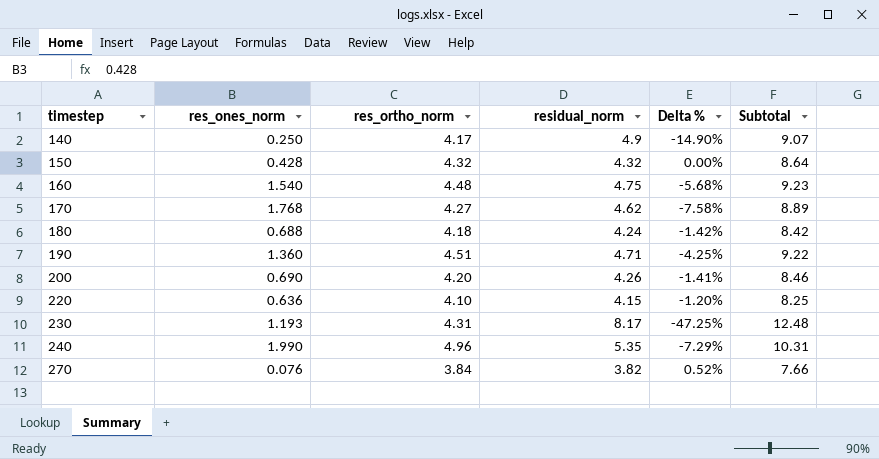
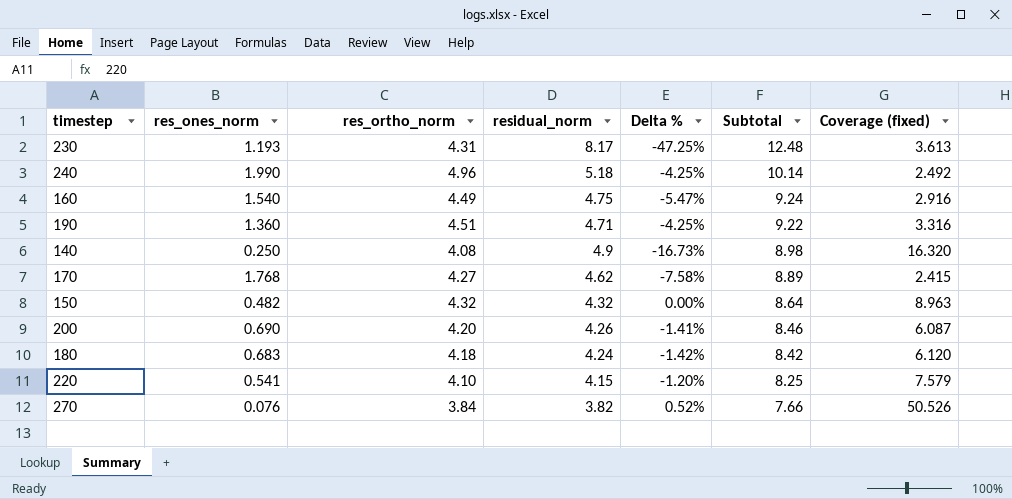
row order: timestep ascending -> Subtotal descending
column Coverage (fixed) | formula: none -> [res_ortho_norm] / [res_ones_norm]
240 | residual_norm: 5.35 -> 5.18
240 | Delta %: -7.29% -> -4.25%
240 | Subtotal: 10.31 -> 10.14
160 | res_ortho_norm: 4.48 -> 4.49
160 | Delta %: -5.68% -> -5.47%
160 | Subtotal: 9.23 -> 9.24
140 | res_ortho_norm: 4.17 -> 4.08
140 | Delta %: -14.90% -> -16.73%
140 | Subtotal: 9.07 -> 8.98
150 | res_ones_norm: 0.428 -> 0.482
180 | res_ones_norm: 0.688 -> 0.683
220 | res_ones_norm: 0.636 -> 0.541

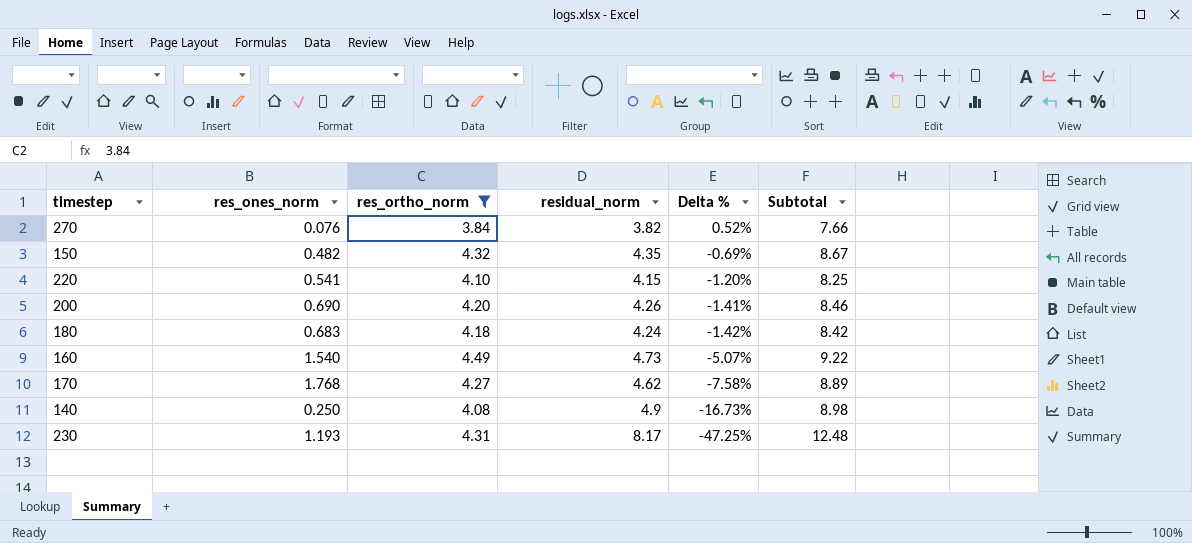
filter: none -> res_ortho_norm <= 4.49
row order: Subtotal descending -> Delta % descending
column Coverage (fixed) | formula: [res_ortho_norm] / [res_ones_norm] -> none
150 | residual_norm: 4.32 -> 4.35
150 | Delta %: 0.00% -> -0.69%
150 | Subtotal: 8.64 -> 8.67
160 | residual_norm: 4.75 -> 4.73
160 | Delta %: -5.47% -> -5.07%
160 | Subtotal: 9.24 -> 9.22

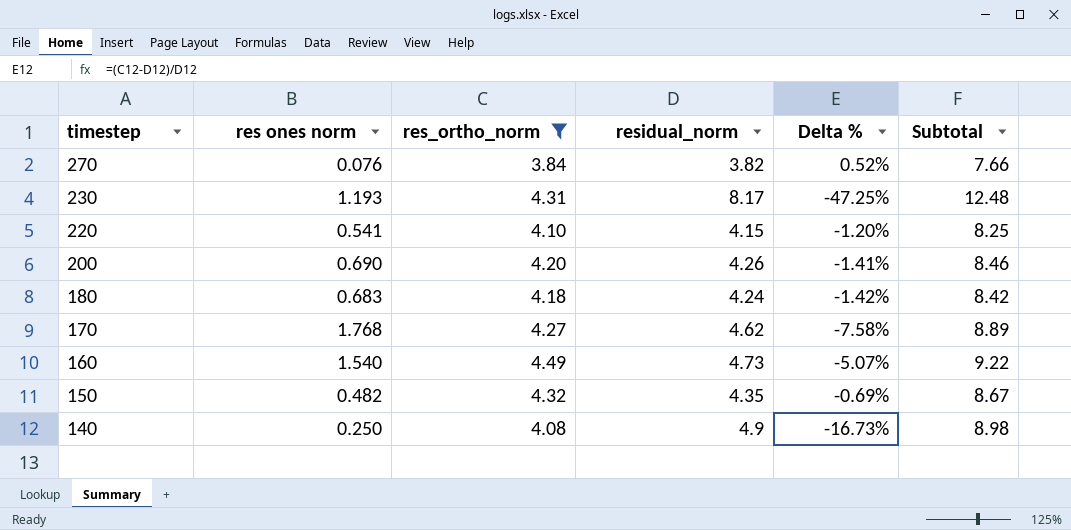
row order: Delta % descending -> timestep descending
column name: res_ones_norm -> res ones norm

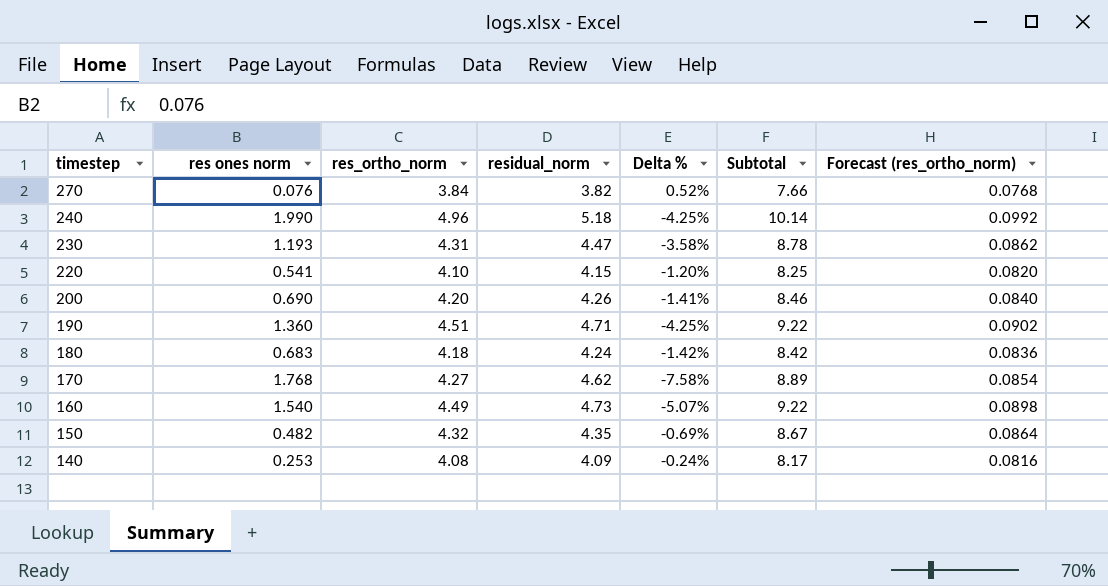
filter: res_ortho_norm <= 4.49 -> none
column Forecast (res_ortho_norm) | formula: none -> [res_ortho_norm] * 0.02
230 | residual_norm: 8.17 -> 4.47
230 | Delta %: -47.25% -> -3.58%
230 | Subtotal: 12.48 -> 8.78
140 | res ones norm: 0.250 -> 0.253
140 | residual_norm: 4.9 -> 4.09
140 | Delta %: -16.73% -> -0.24%
140 | Subtotal: 8.98 -> 8.17

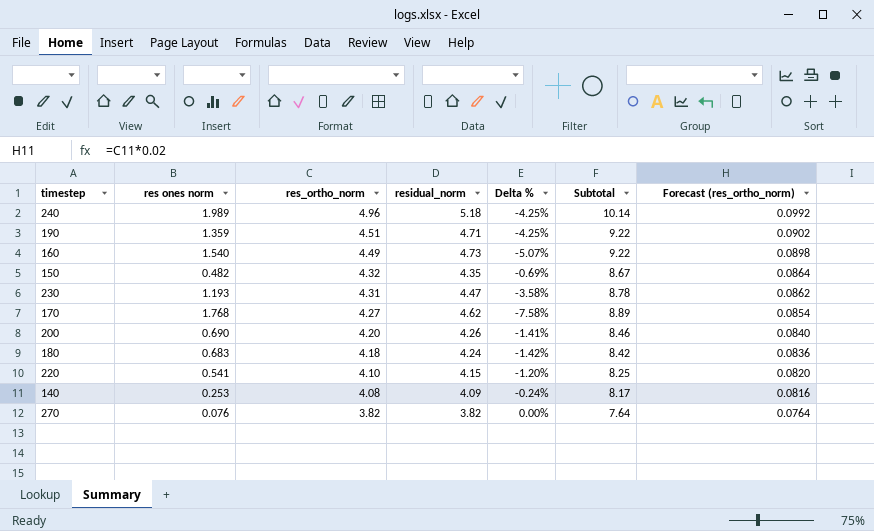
row order: timestep descending -> res_ortho_norm descending
240 | res ones norm: 1.990 -> 1.989
190 | res ones norm: 1.360 -> 1.359
270 | res_ortho_norm: 3.84 -> 3.82
270 | Delta %: 0.52% -> 0.00%
270 | Subtotal: 7.66 -> 7.64
270 | Forecast (res_ortho_norm): 0.0768 -> 0.0764

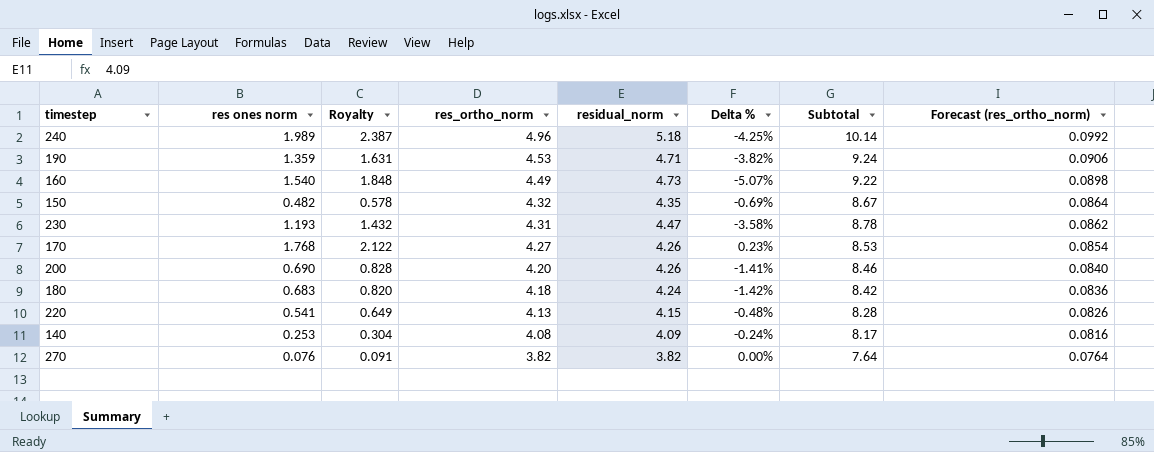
column Royalty | formula: none -> [res ones norm] * 1.2
190 | res_ortho_norm: 4.51 -> 4.53
190 | Delta %: -4.25% -> -3.82%
190 | Subtotal: 9.22 -> 9.24
190 | Forecast (res_ortho_norm): 0.0902 -> 0.0906
170 | residual_norm: 4.62 -> 4.26
170 | Delta %: -7.58% -> 0.23%
170 | Subtotal: 8.89 -> 8.53
220 | res_ortho_norm: 4.10 -> 4.13
220 | Delta %: -1.20% -> -0.48%
220 | Subtotal: 8.25 -> 8.28
220 | Forecast (res_ortho_norm): 0.0820 -> 0.0826

